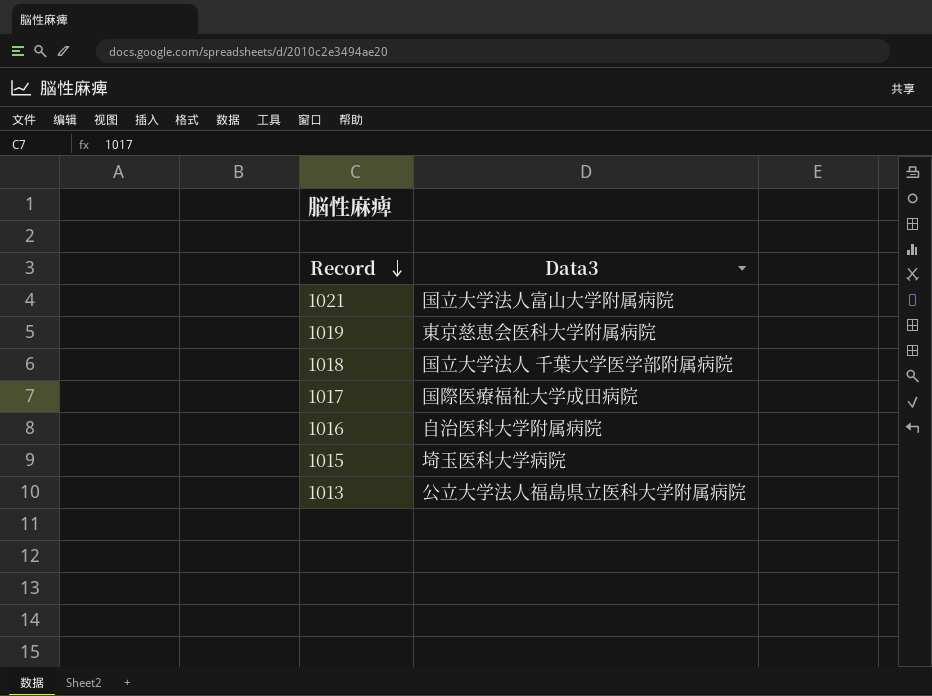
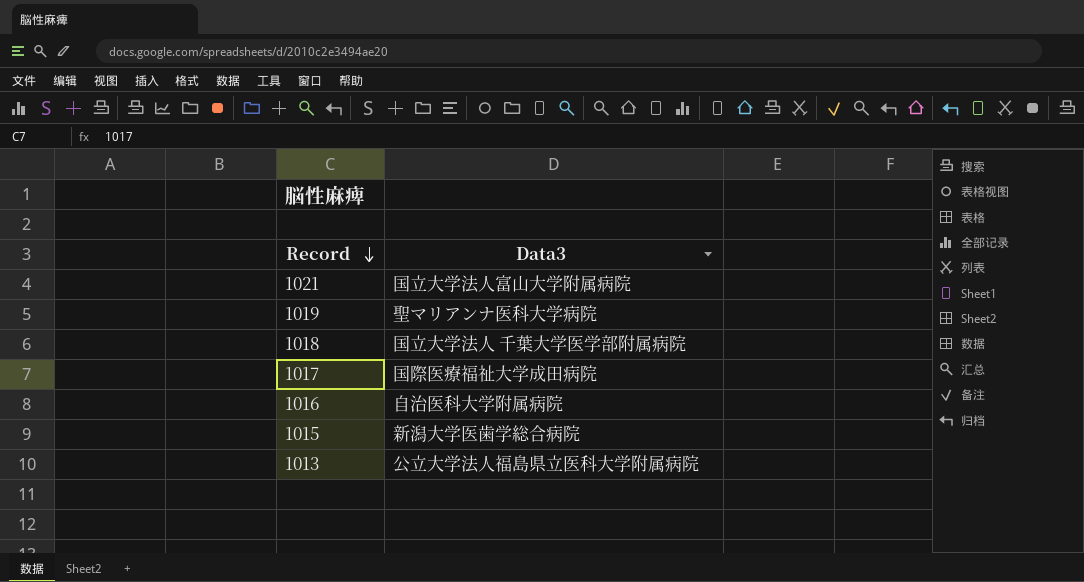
1019 | Data3: 東京慈恵会医科大学附属病院 -> 聖マリアンナ医科大学病院
1015 | Data3: 埼玉医科大学病院 -> 新潟大学医歯学総合病院

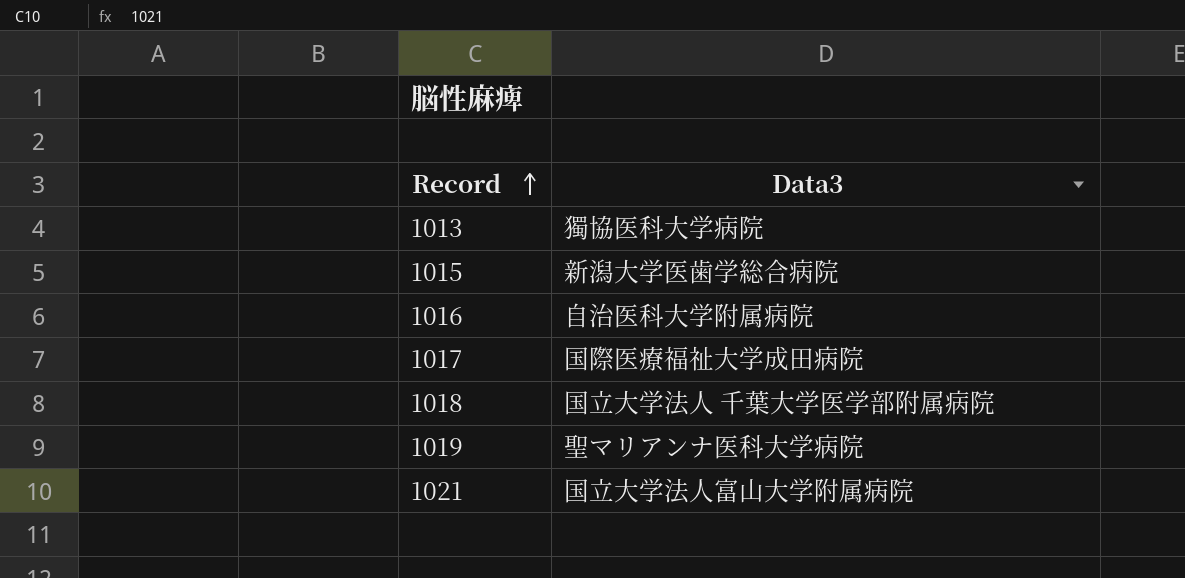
row order: Record descending -> Record ascending
1013 | Data3: 公立大学法人福島県立医科大学附属病院 -> 獨協医科大学病院

